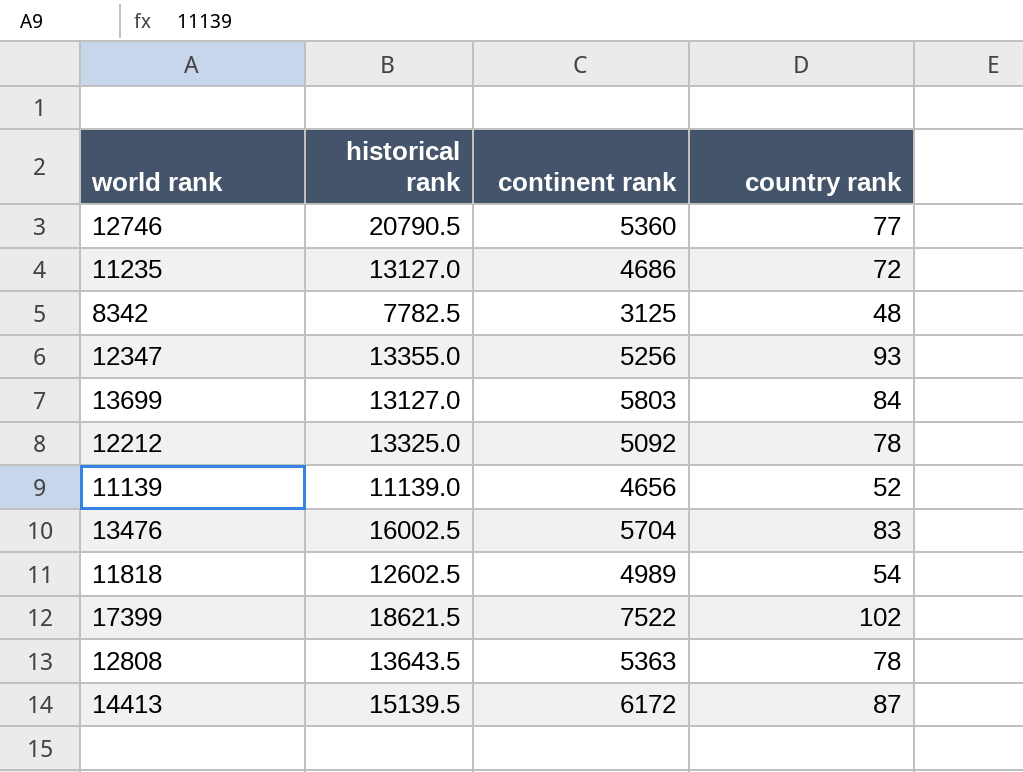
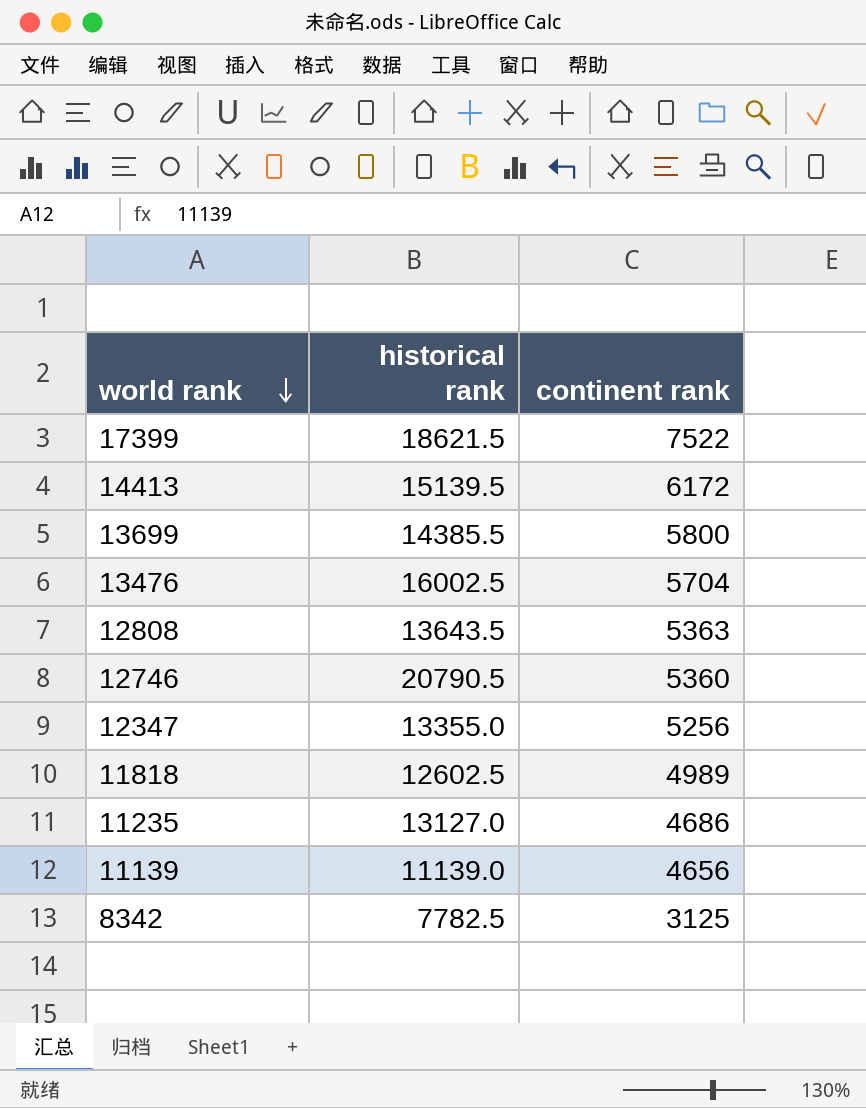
row order: none -> world rank descending
column country rank | position: 4 -> none
row 12212: 13325.0 | 5092 | 78 -> none
13699 | historical rank: 13127.0 -> 14385.5
13699 | continent rank: 5803 -> 5800

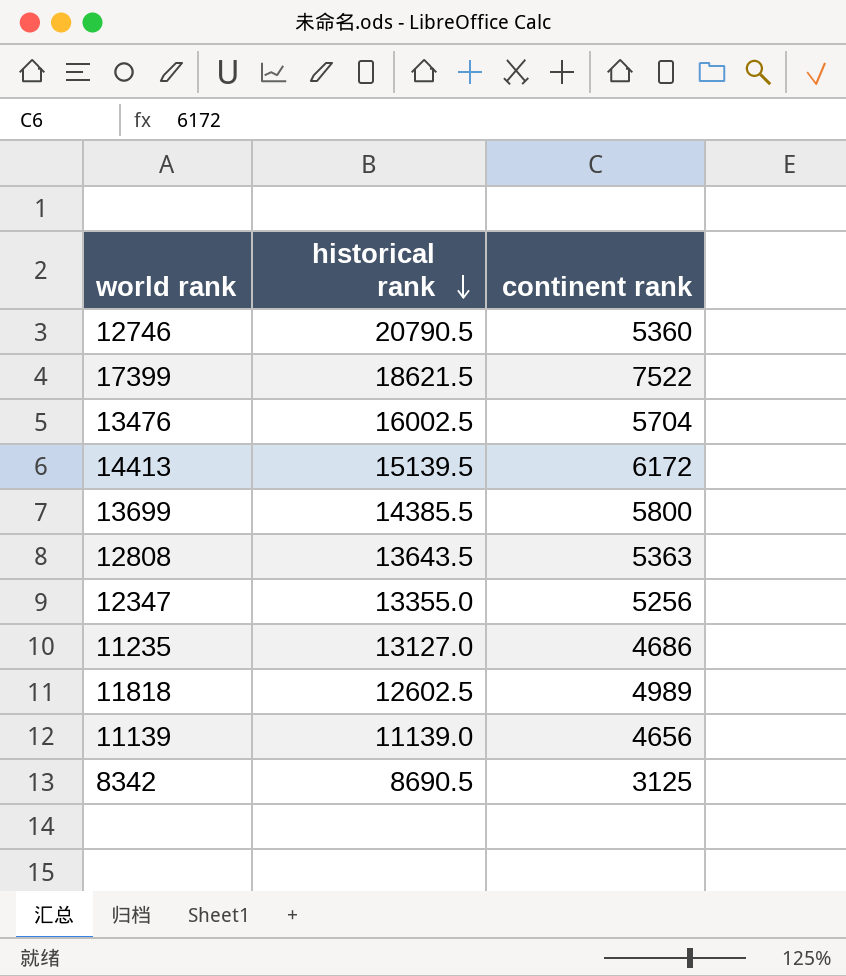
row order: world rank descending -> historical rank descending
8342 | historical rank: 7782.5 -> 8690.5

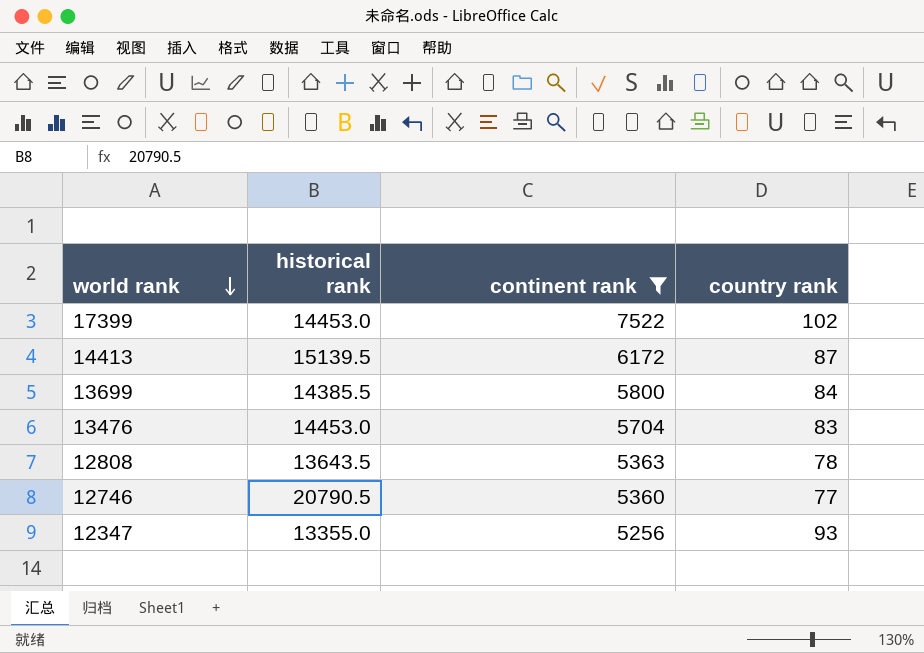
filter: none -> continent rank >= 5256
row order: historical rank descending -> world rank descending
column country rank | position: none -> 4
17399 | historical rank: 18621.5 -> 14453.0
13476 | historical rank: 16002.5 -> 14453.0

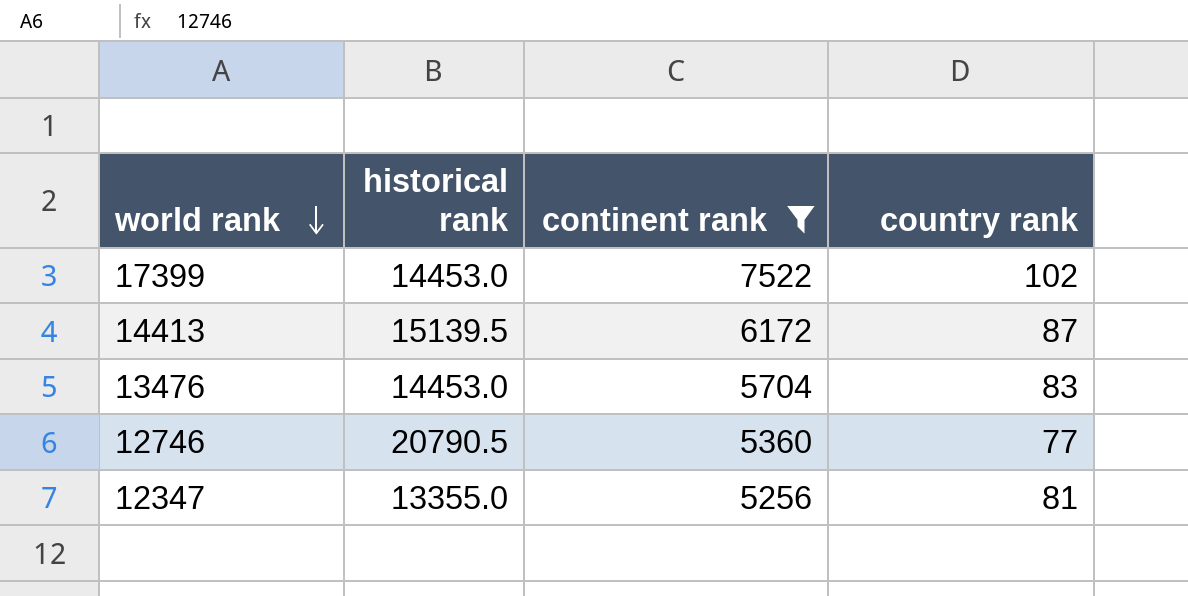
row 13699: 14385.5 | 5800 | 84 -> none
row 12808: 13643.5 | 5363 | 78 -> none
12347 | country rank: 93 -> 81

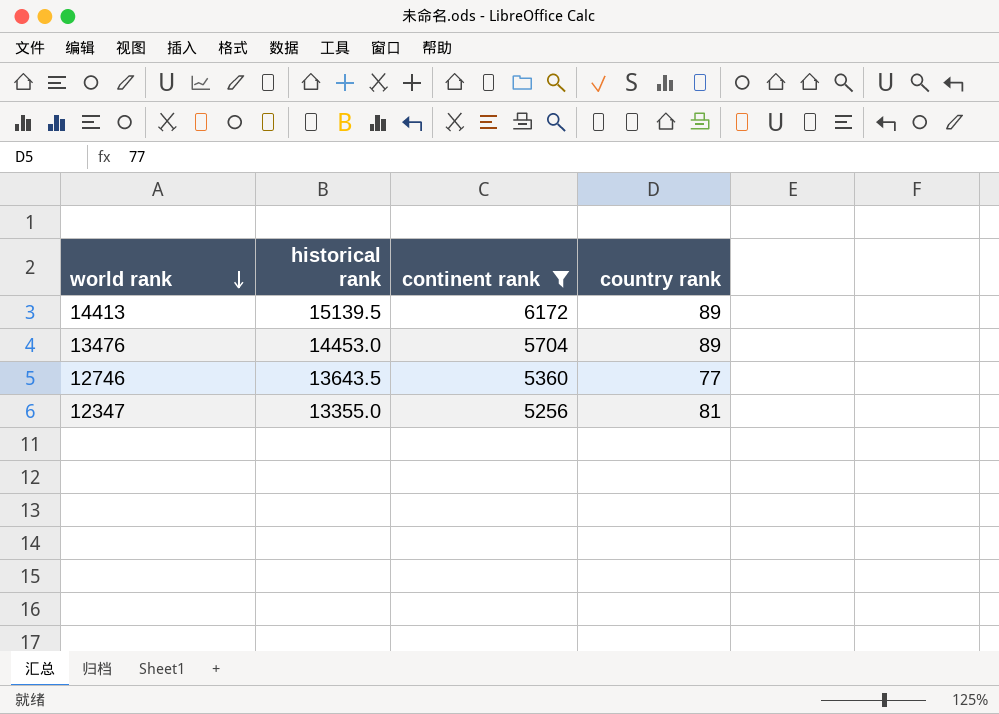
row 17399: 14453.0 | 7522 | 102 -> none
14413 | country rank: 87 -> 89
13476 | country rank: 83 -> 89
12746 | historical rank: 20790.5 -> 13643.5

